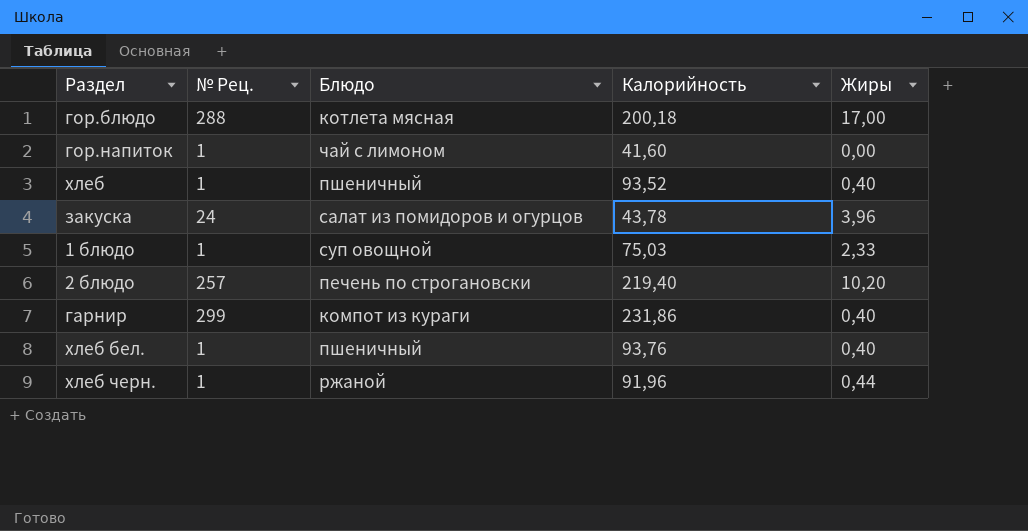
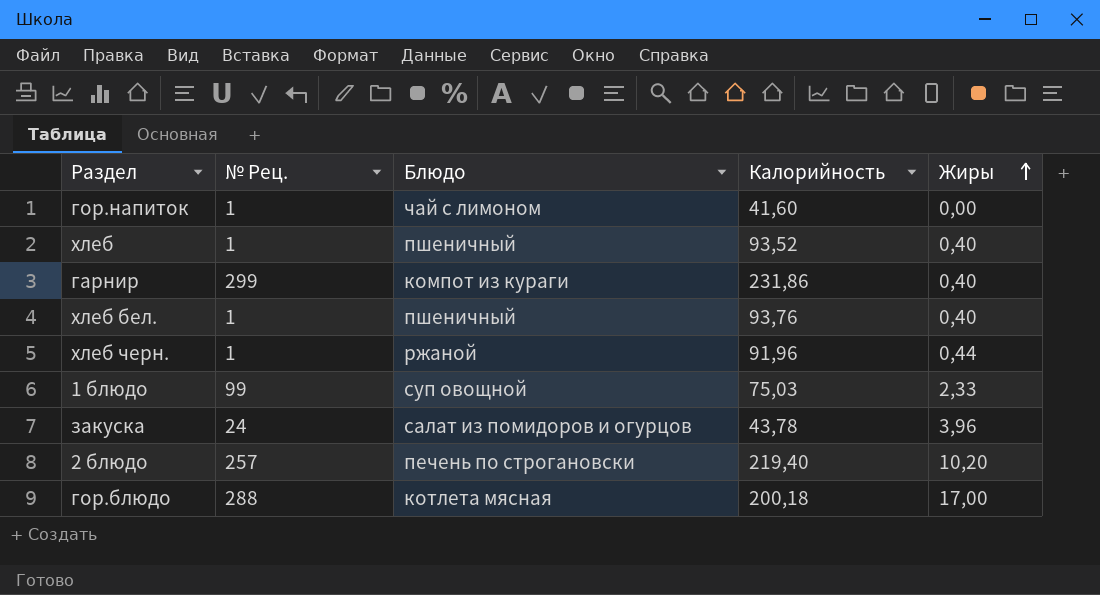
row order: none -> Жиры ascending
1 блюдо | № Рец.: 1 -> 99

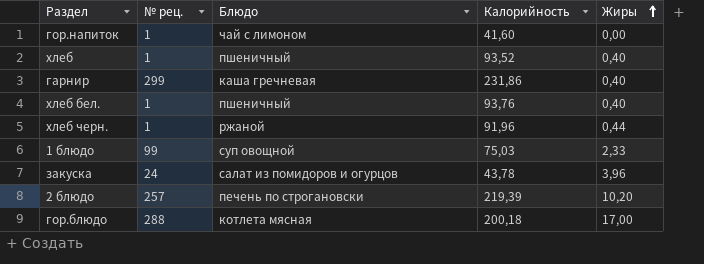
column name: № Рец. -> № рец.
гарнир | Блюдо: компот из кураги -> каша гречневая
2 блюдо | Калорийность: 219,40 -> 219,39

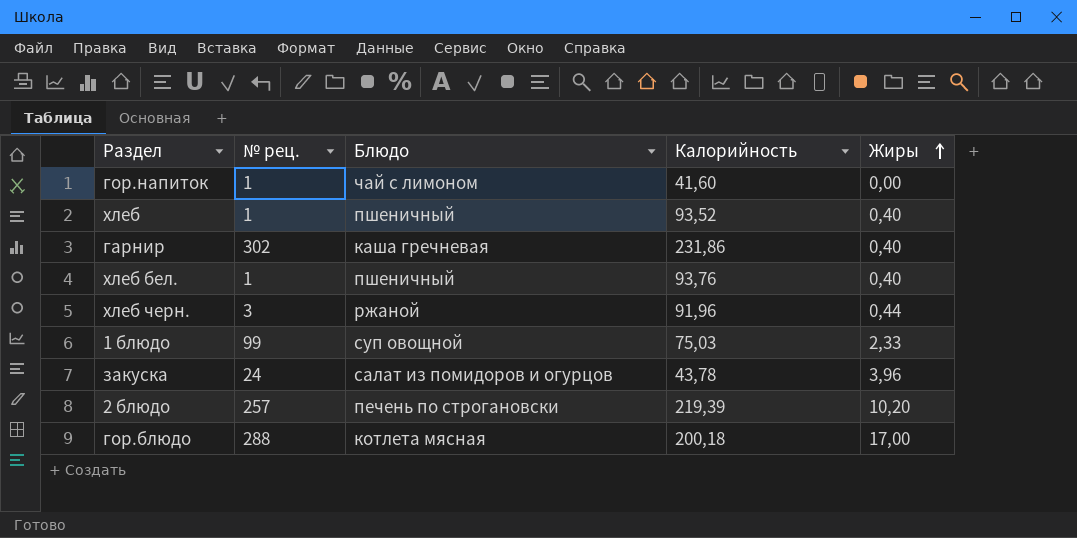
гарнир | № рец.: 299 -> 302
хлеб черн. | № рец.: 1 -> 3

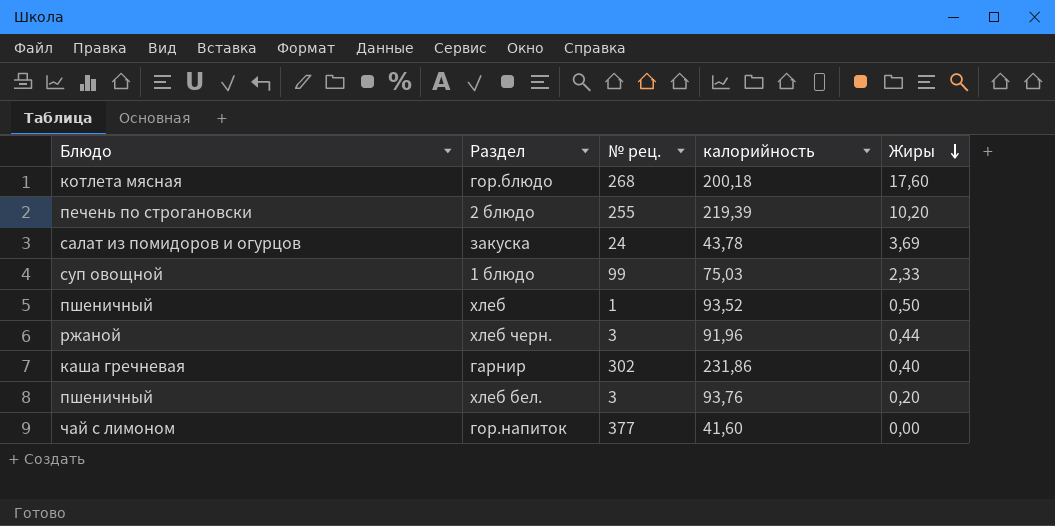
row order: Жиры ascending -> Жиры descending
column Блюдо | position: 3 -> 1
column name: Калорийность -> калорийность
гор.блюдо | № рец.: 288 -> 268
гор.блюдо | Жиры: 17,00 -> 17,60
2 блюдо | № рец.: 257 -> 255
закуска | Жиры: 3,96 -> 3,69
хлеб | Жиры: 0,40 -> 0,50
хлеб бел. | № рец.: 1 -> 3
хлеб бел. | Жиры: 0,40 -> 0,20
гор.напиток | № рец.: 1 -> 377

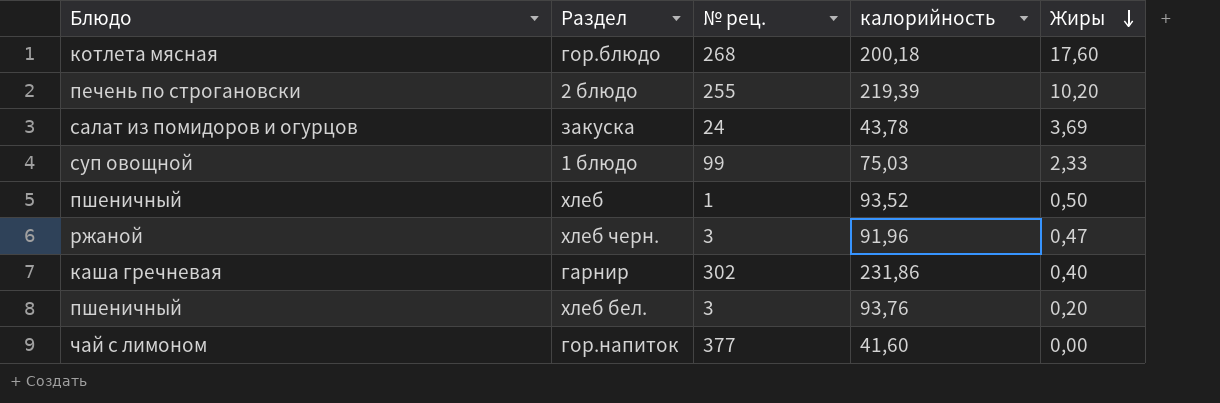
хлеб черн. | Жиры: 0,44 -> 0,47

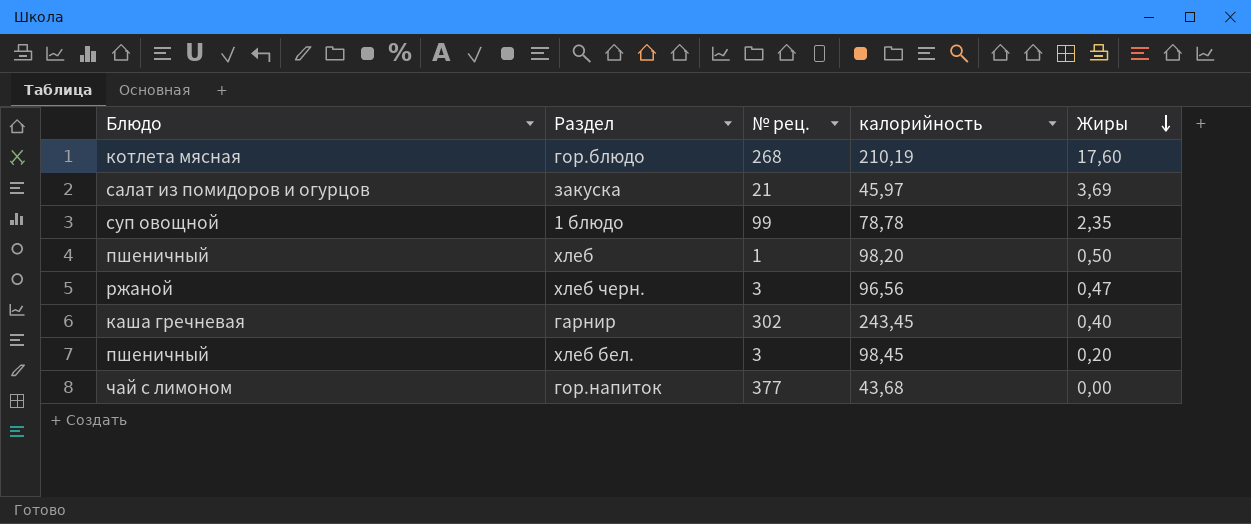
row 2 блюдо: печень по строгановски | 255 | 219,39 | 10,20 -> none
гор.блюдо | калорийность: 200,18 -> 210,19
закуска | № рец.: 24 -> 21
закуска | калорийность: 43,78 -> 45,97
1 блюдо | калорийность: 75,03 -> 78,78
1 блюдо | Жиры: 2,33 -> 2,35
хлеб | калорийность: 93,52 -> 98,20
хлеб черн. | калорийность: 91,96 -> 96,56
гарнир | калорийность: 231,86 -> 243,45
хлеб бел. | калорийность: 93,76 -> 98,45
гор.напиток | калорийность: 41,60 -> 43,68

